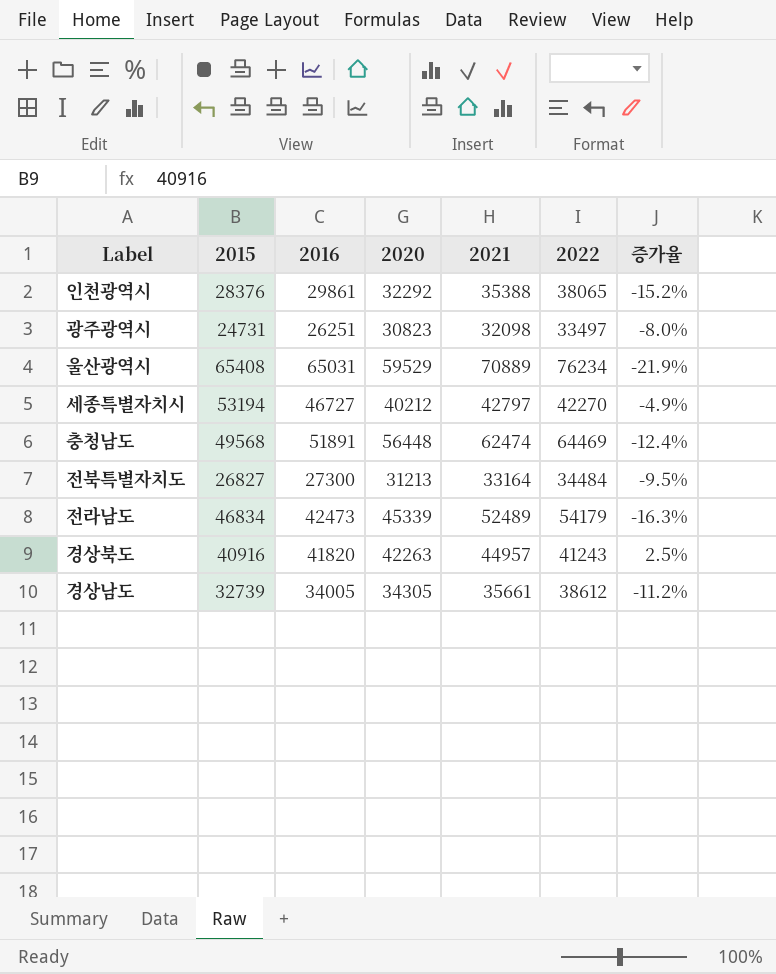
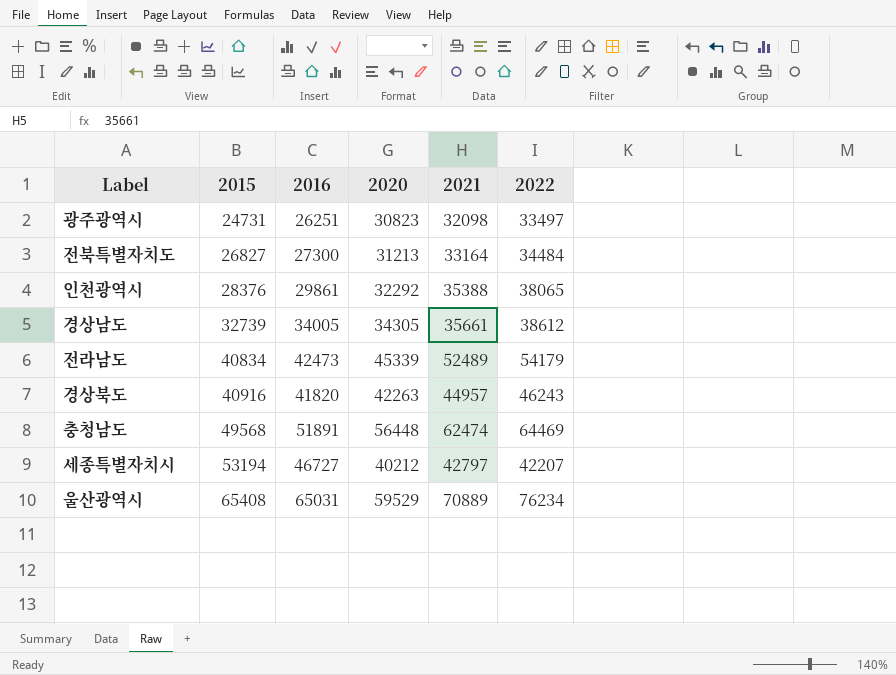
row order: none -> 2015 ascending
column 증가율 | formula: ([2020] - [2022]) / [2022] -> none
전라남도 | 2015: 46834 -> 40834
경상북도 | 2022: 41243 -> 46243
세종특별자치시 | 2022: 42270 -> 42207

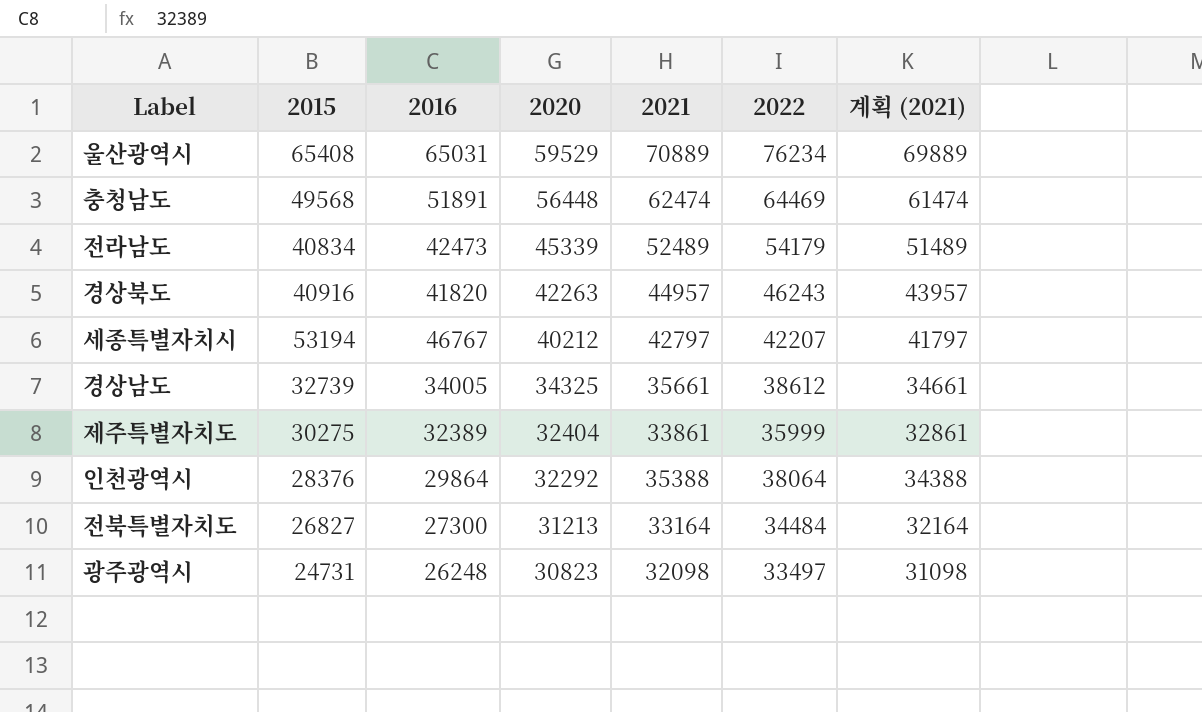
row order: 2015 ascending -> 2020 descending
column 계획 (2021) | formula: none -> [2021] - 1000
세종특별자치시 | 2016: 46727 -> 46767
경상남도 | 2020: 34305 -> 34325
row 제주특별자치도: none -> 30275 | 32389 | 32404 | 33861 | 35999 | 32861
인천광역시 | 2016: 29861 -> 29864
인천광역시 | 2022: 38065 -> 38064
광주광역시 | 2016: 26251 -> 26248

